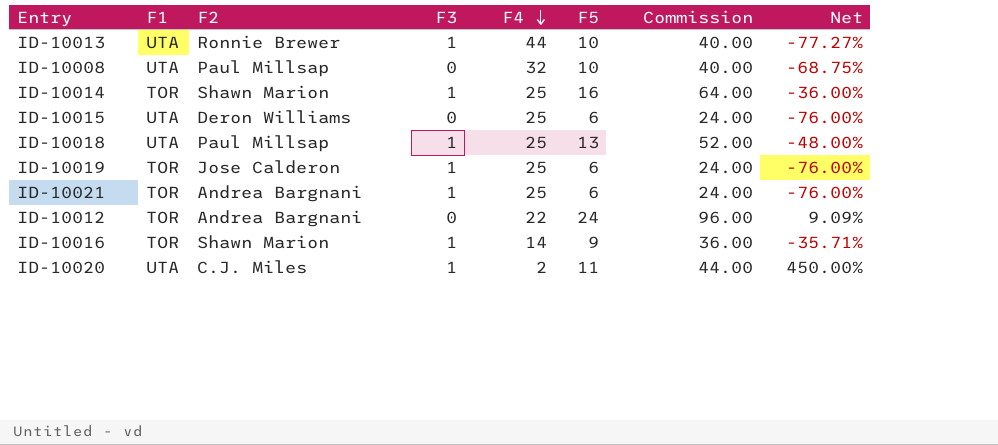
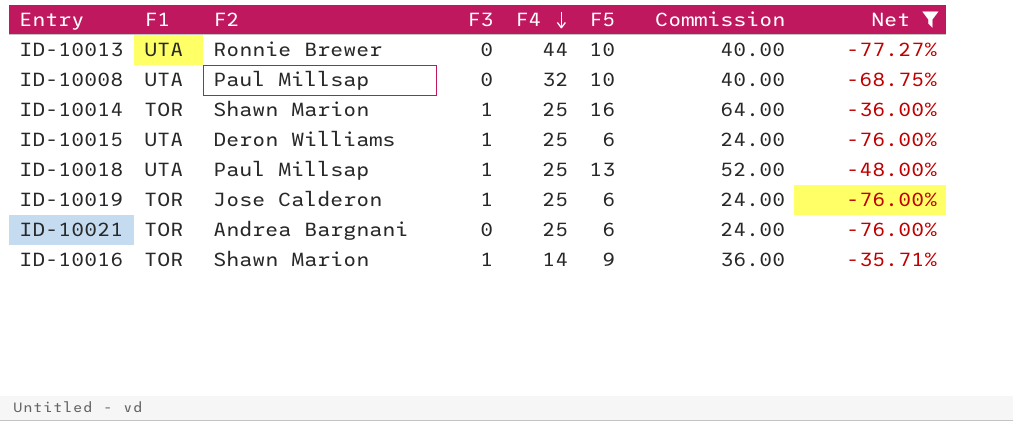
filter: none -> Net <= -35.71%
ID-10013 | F3: 1 -> 0
ID-10015 | F3: 0 -> 1
ID-10021 | F3: 1 -> 0

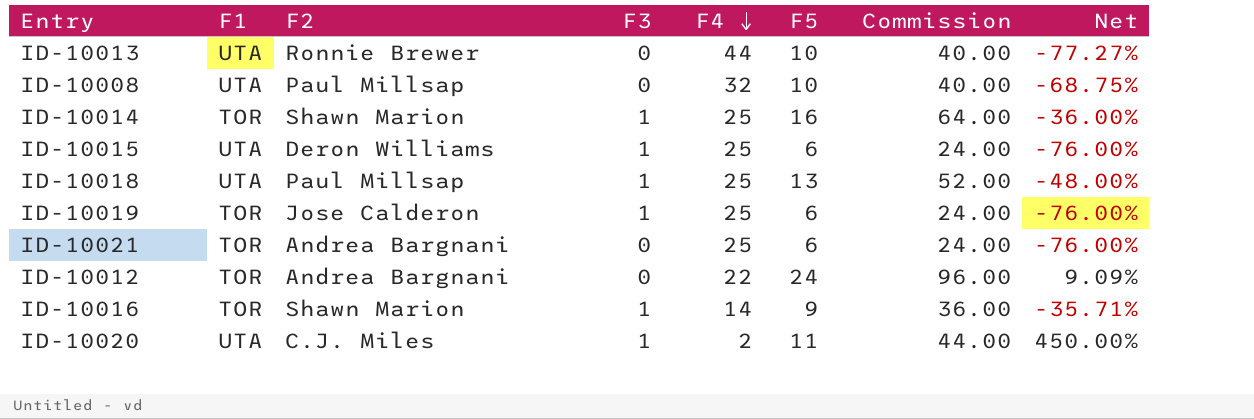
filter: Net <= -35.71% -> none

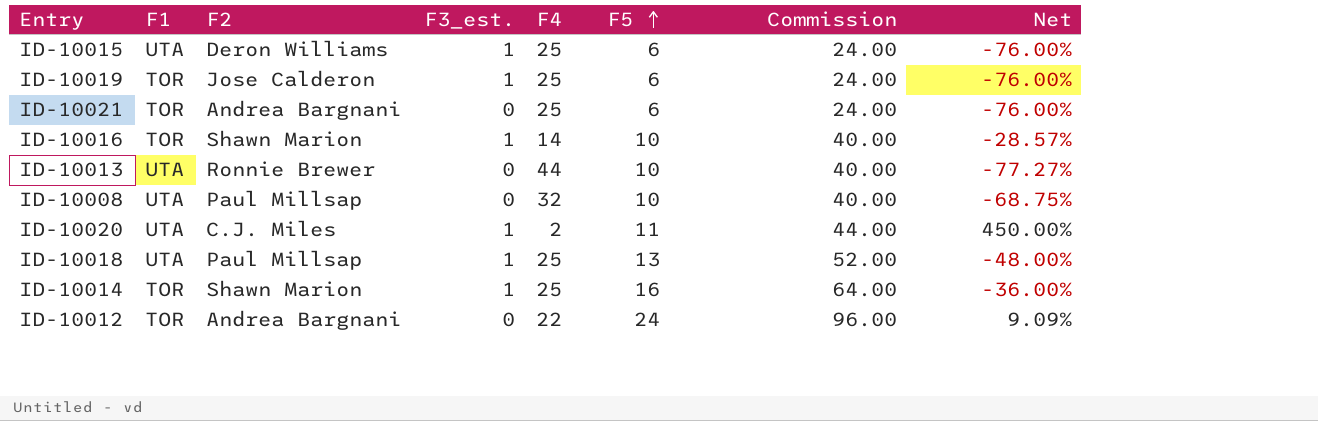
row order: F4 descending -> F5 ascending
column name: F3 -> F3_est.
ID-10016 | F5: 9 -> 10
ID-10016 | Commission: 36.00 -> 40.00
ID-10016 | Net: -35.71% -> -28.57%

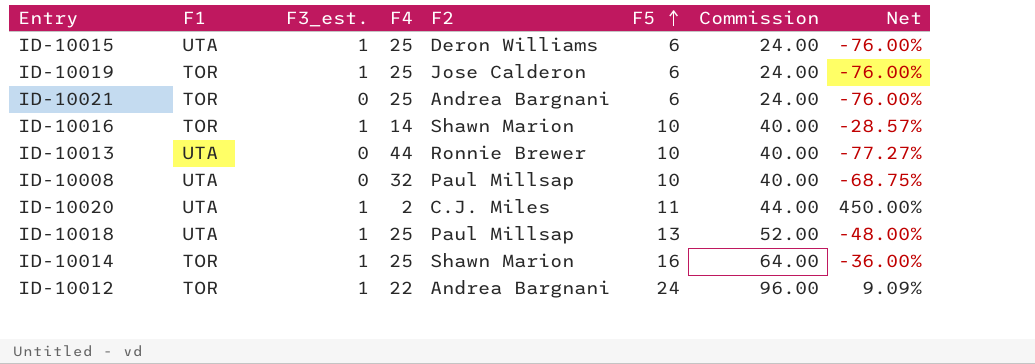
column F2 | position: 3 -> 5
ID-10012 | F3_est.: 0 -> 1

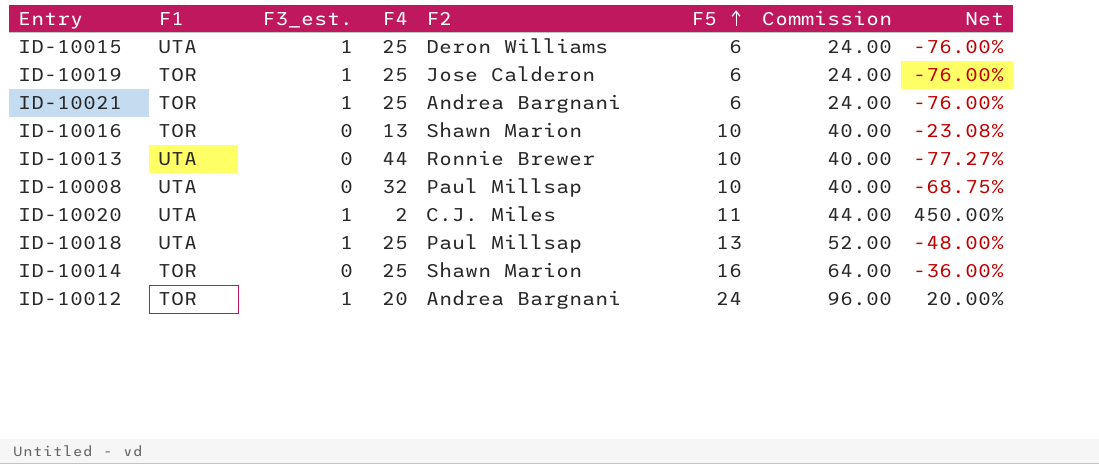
ID-10021 | F3_est.: 0 -> 1
ID-10016 | F3_est.: 1 -> 0
ID-10016 | F4: 14 -> 13
ID-10016 | Net: -28.57% -> -23.08%
ID-10014 | F3_est.: 1 -> 0
ID-10012 | F4: 22 -> 20
ID-10012 | Net: 9.09% -> 20.00%

